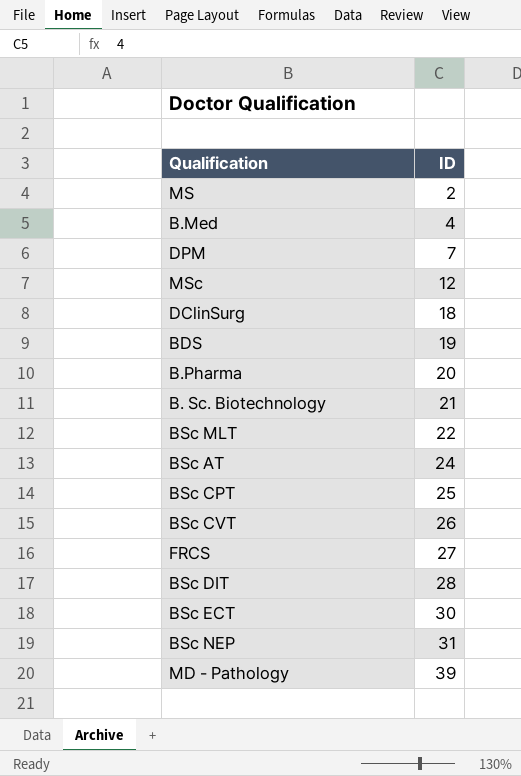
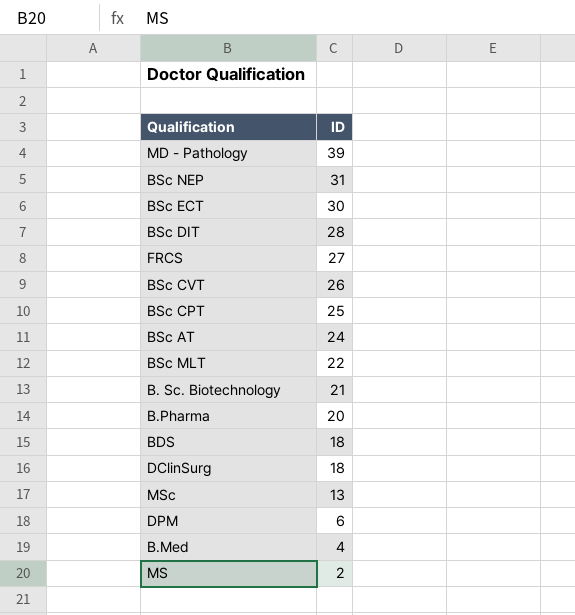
row order: ID ascending -> ID descending
BDS | ID: 19 -> 18
MSc | ID: 12 -> 13
DPM | ID: 7 -> 6

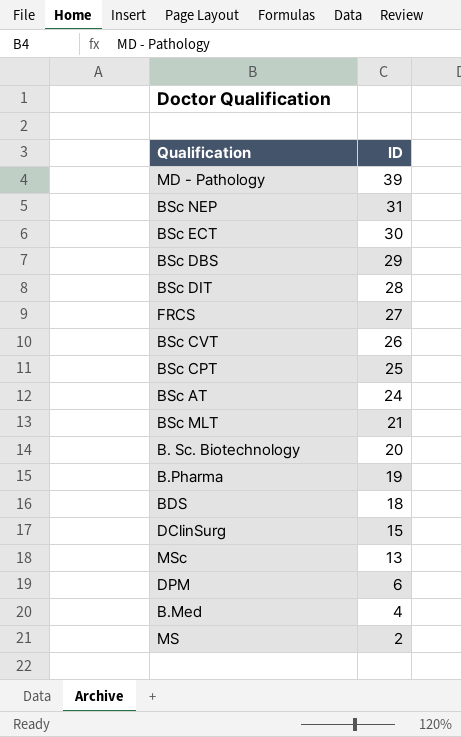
row BSc DBS: none -> 29
BSc MLT | ID: 22 -> 21
B. Sc. Biotechnology | ID: 21 -> 20
B.Pharma | ID: 20 -> 19
DClinSurg | ID: 18 -> 15

